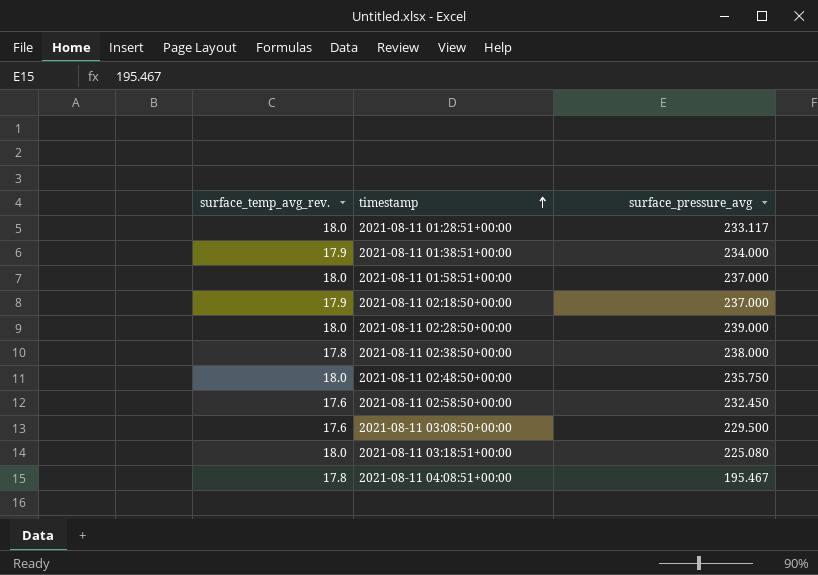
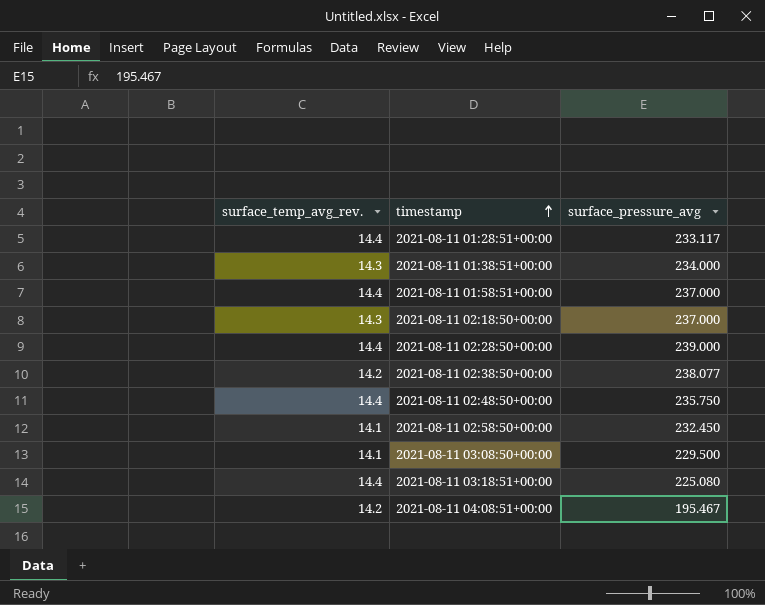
2021-08-11 01:28:51+00:00 | surface_temp_avg_rev.: 18.0 -> 14.4
2021-08-11 01:38:51+00:00 | surface_temp_avg_rev.: 17.9 -> 14.3
2021-08-11 01:58:51+00:00 | surface_temp_avg_rev.: 18.0 -> 14.4
2021-08-11 02:18:50+00:00 | surface_temp_avg_rev.: 17.9 -> 14.3
2021-08-11 02:28:50+00:00 | surface_temp_avg_rev.: 18.0 -> 14.4
2021-08-11 02:38:50+00:00 | surface_temp_avg_rev.: 17.8 -> 14.2
2021-08-11 02:38:50+00:00 | surface_pressure_avg: 238.000 -> 238.077
2021-08-11 02:48:50+00:00 | surface_temp_avg_rev.: 18.0 -> 14.4
2021-08-11 02:58:50+00:00 | surface_temp_avg_rev.: 17.6 -> 14.1
2021-08-11 03:08:50+00:00 | surface_temp_avg_rev.: 17.6 -> 14.1
2021-08-11 03:18:51+00:00 | surface_temp_avg_rev.: 18.0 -> 14.4
2021-08-11 04:08:51+00:00 | surface_temp_avg_rev.: 17.8 -> 14.2

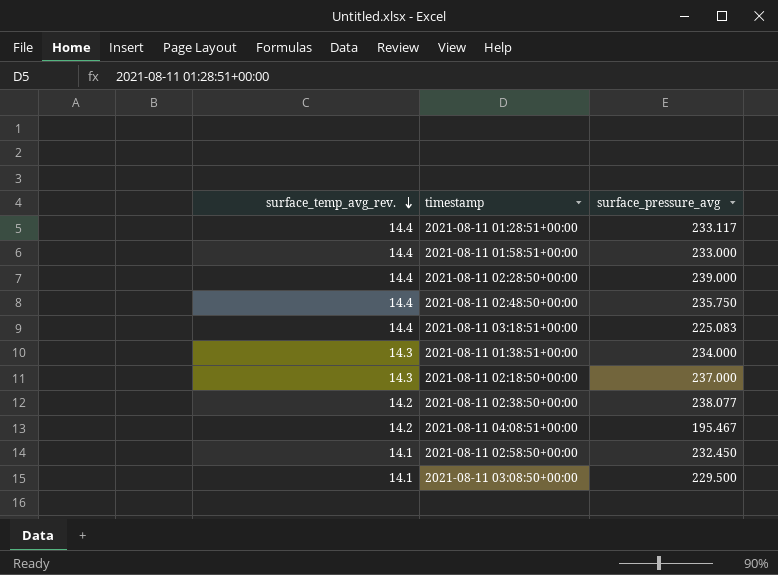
row order: timestamp ascending -> surface_temp_avg_rev. descending
2021-08-11 01:58:51+00:00 | surface_pressure_avg: 237.000 -> 233.000
2021-08-11 03:18:51+00:00 | surface_pressure_avg: 225.080 -> 225.083

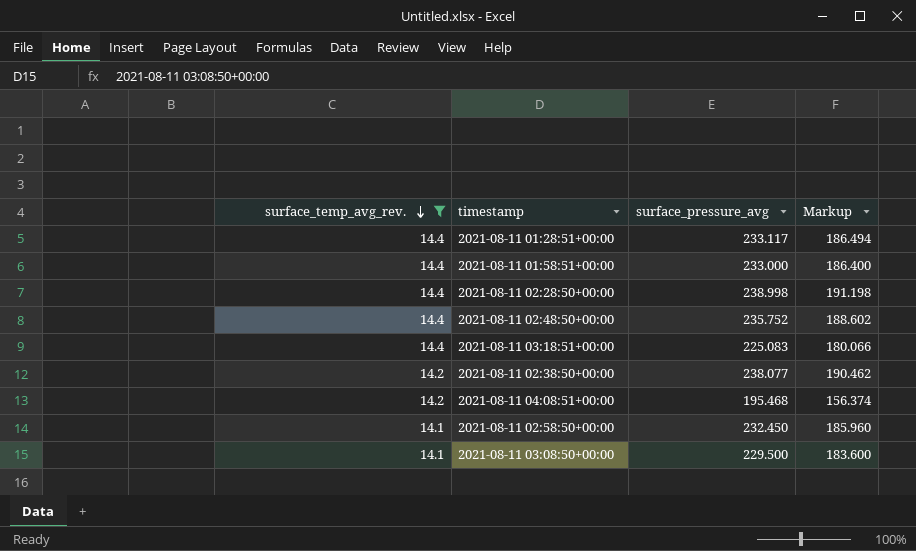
filter: none -> surface_temp_avg_rev. != 14.3
column Markup | formula: none -> [surface_pressure_avg] * 0.8
2021-08-11 02:28:50+00:00 | surface_pressure_avg: 239.000 -> 238.998
2021-08-11 02:48:50+00:00 | surface_pressure_avg: 235.750 -> 235.752
2021-08-11 04:08:51+00:00 | surface_pressure_avg: 195.467 -> 195.468

